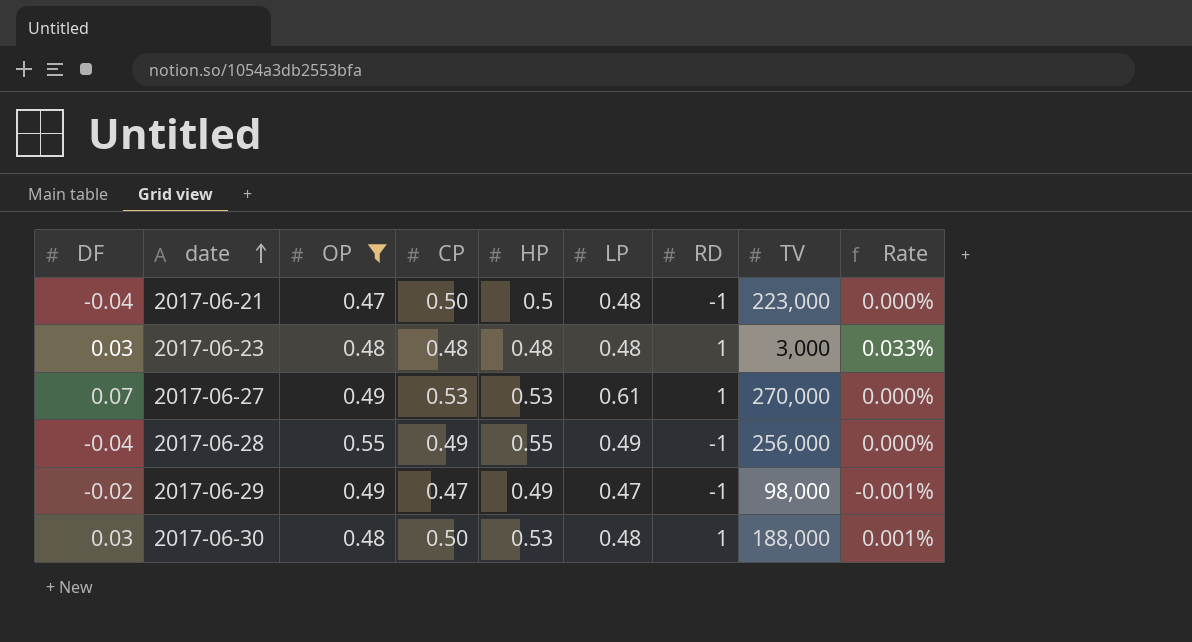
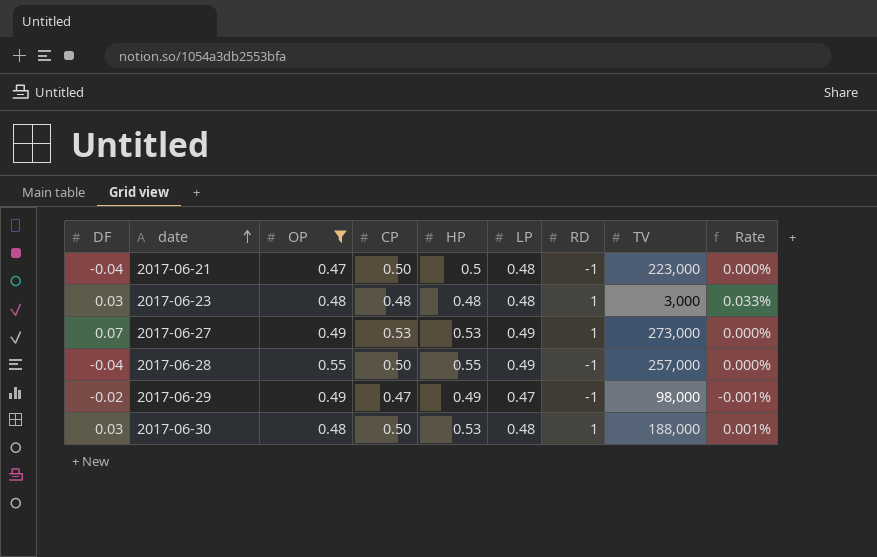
2017-06-27 | LP: 0.61 -> 0.49
2017-06-27 | TV: 270,000 -> 273,000
2017-06-28 | CP: 0.49 -> 0.50
2017-06-28 | TV: 256,000 -> 257,000

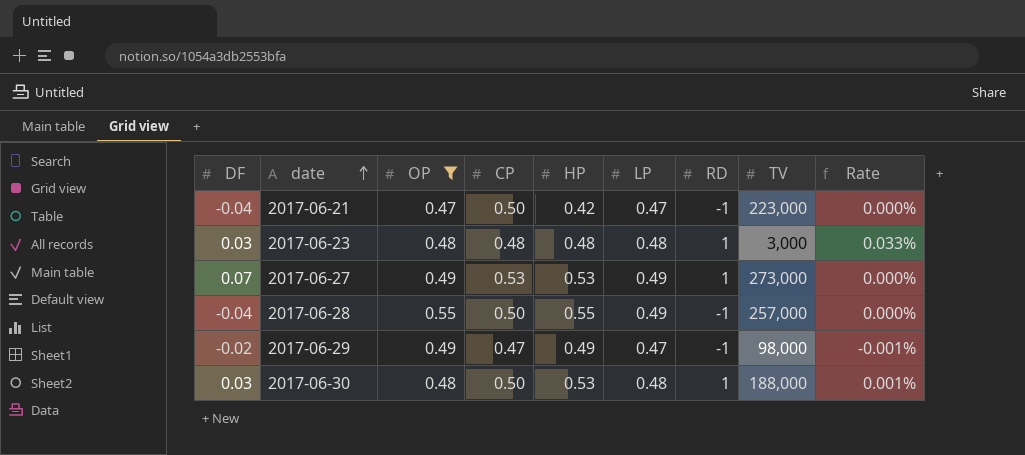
2017-06-21 | HP: 0.5 -> 0.42
2017-06-21 | LP: 0.48 -> 0.47

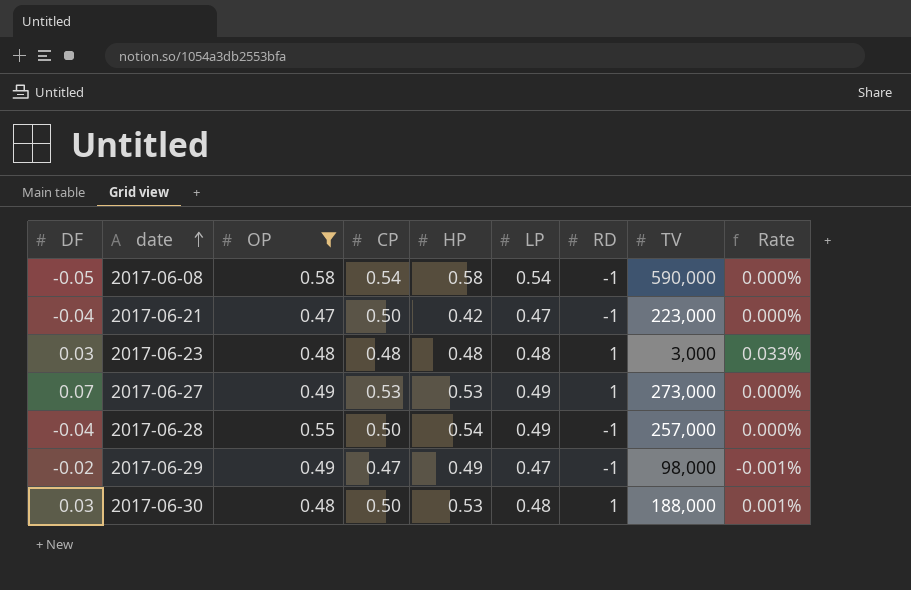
row 2017-06-08: none -> -0.05 | 0.58 | 0.54 | 0.58 | 0.54 | -1 | 590,000 | 0.000%
2017-06-28 | HP: 0.55 -> 0.54

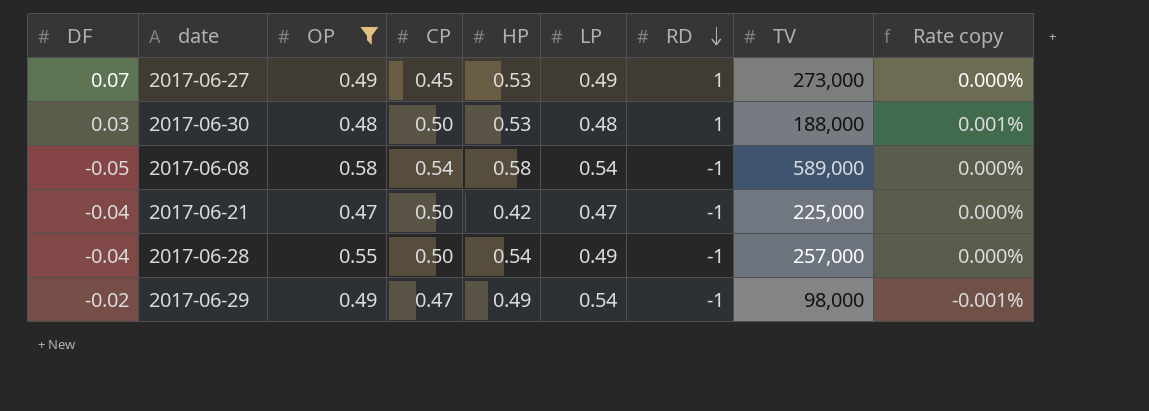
row order: date ascending -> RD descending
column name: Rate -> Rate copy
row 2017-06-23: 0.03 | 0.48 | 0.48 | 0.48 | 0.48 | 1 | 3,000 | 0.033% -> none
2017-06-27 | CP: 0.53 -> 0.45
2017-06-08 | TV: 590,000 -> 589,000
2017-06-21 | TV: 223,000 -> 225,000
2017-06-29 | LP: 0.47 -> 0.54

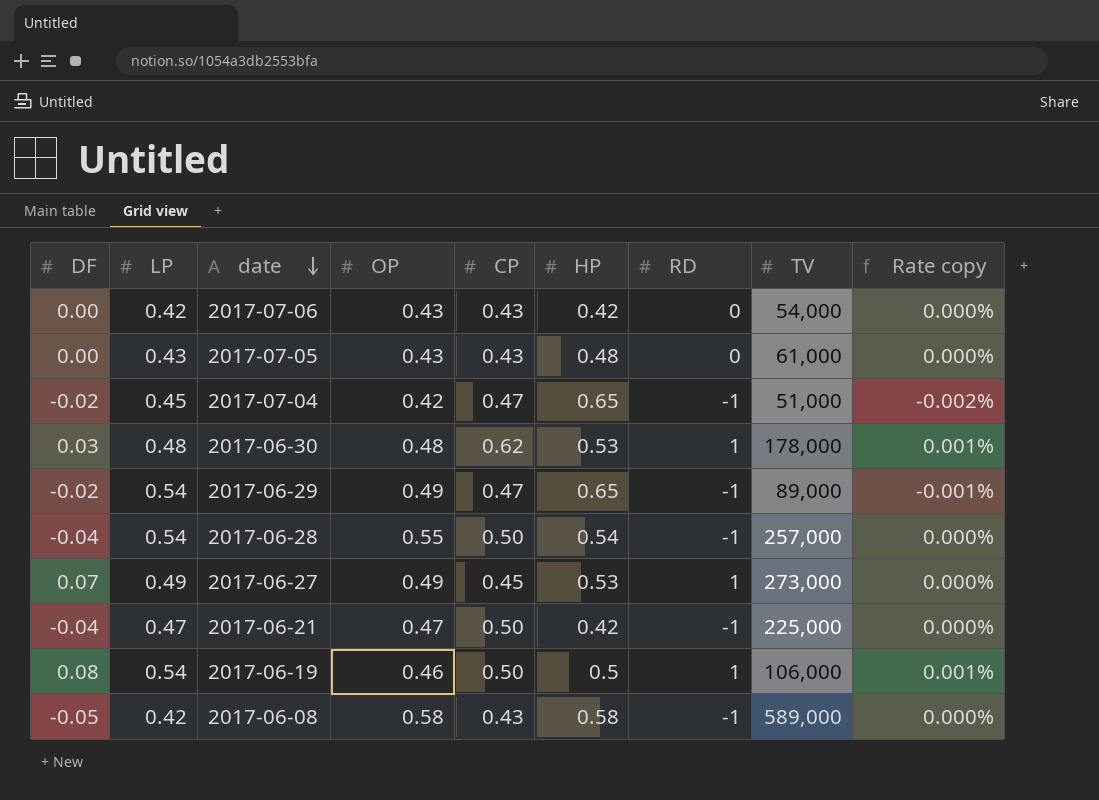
filter: OP >= 0.47 -> none
row order: RD descending -> date descending
column LP | position: 6 -> 2
2017-06-30 | CP: 0.50 -> 0.62
2017-06-30 | TV: 188,000 -> 178,000
2017-06-29 | HP: 0.49 -> 0.65
2017-06-29 | TV: 98,000 -> 89,000
2017-06-28 | LP: 0.49 -> 0.54
2017-06-08 | LP: 0.54 -> 0.42
2017-06-08 | CP: 0.54 -> 0.43

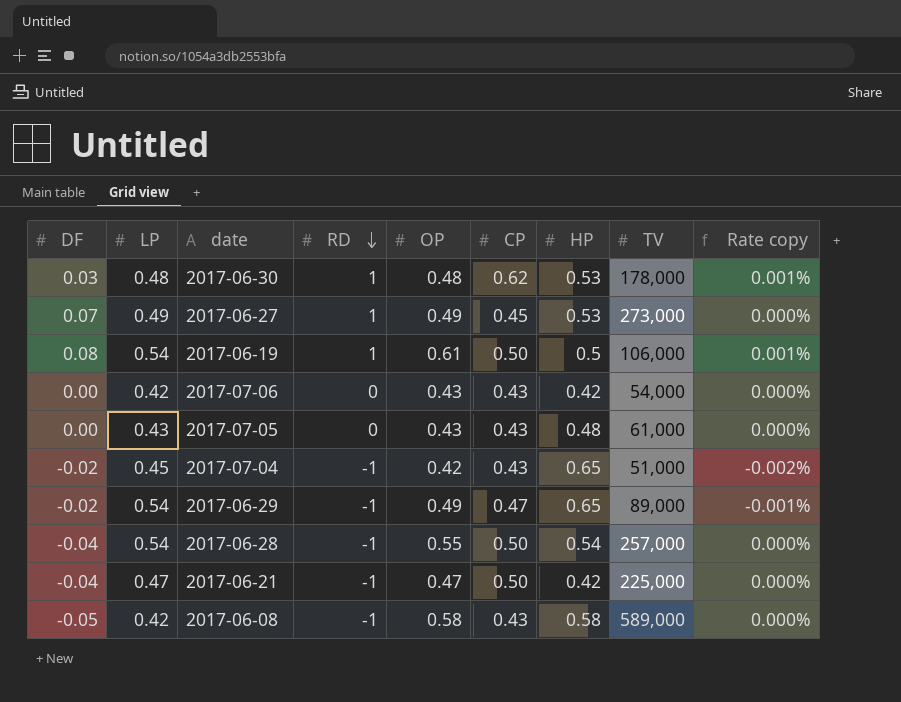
row order: date descending -> RD descending
column RD | position: 7 -> 4
2017-06-19 | OP: 0.46 -> 0.61
2017-07-04 | CP: 0.47 -> 0.43

